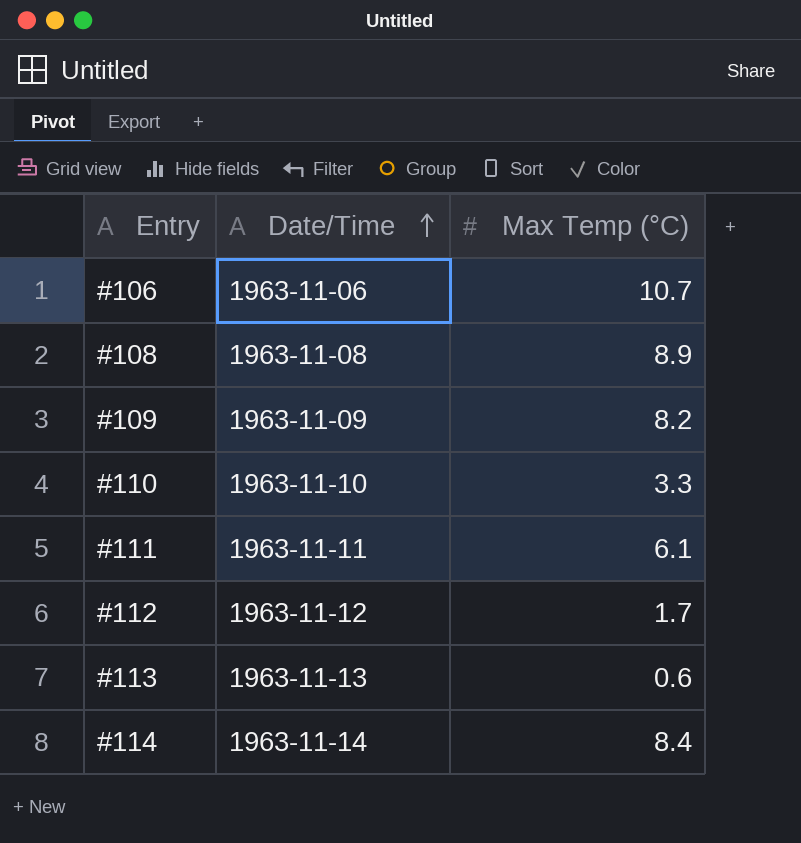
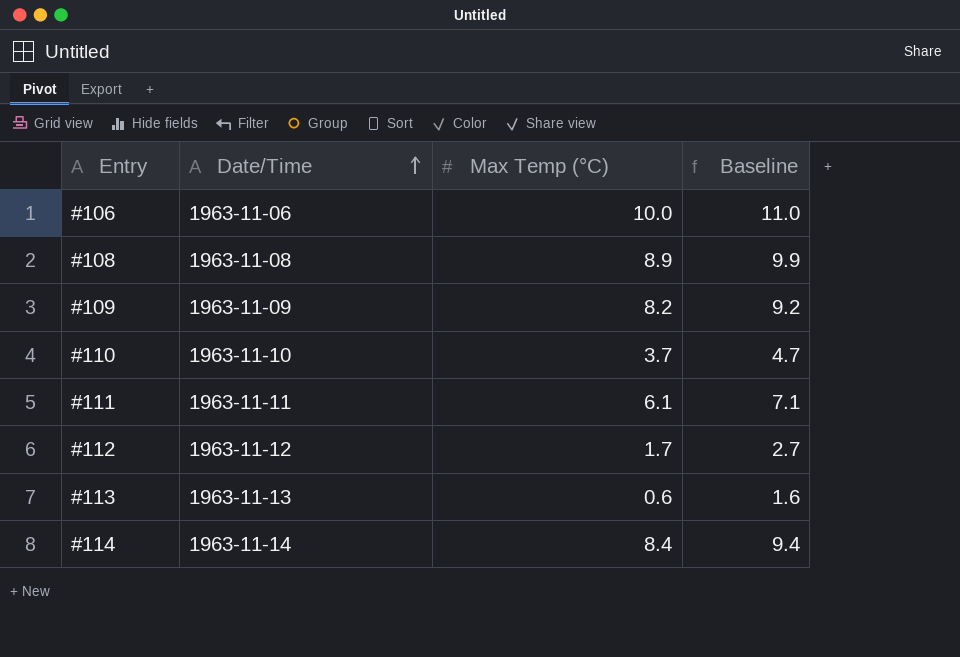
column Baseline | formula: none -> [Max Temp (°C)] + 1
#106 | Max Temp (°C): 10.7 -> 10.0
#110 | Max Temp (°C): 3.3 -> 3.7

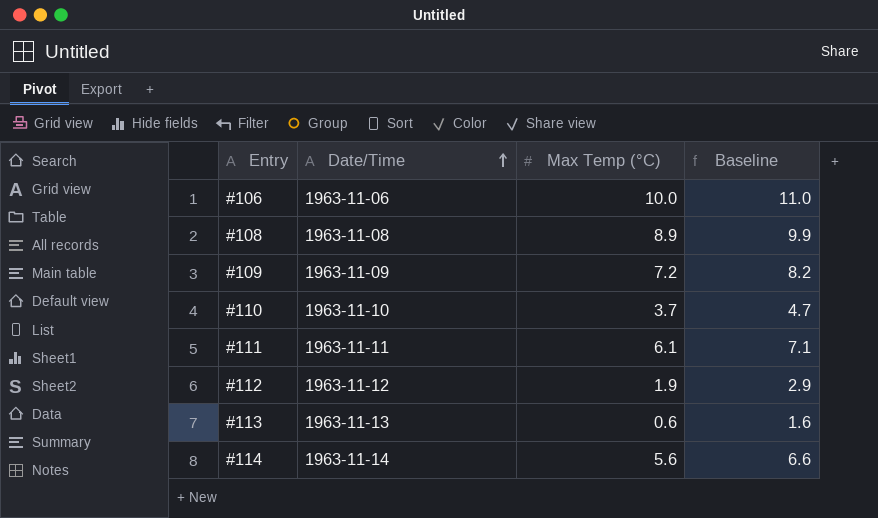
#109 | Max Temp (°C): 8.2 -> 7.2
#109 | Baseline: 9.2 -> 8.2
#112 | Max Temp (°C): 1.7 -> 1.9
#112 | Baseline: 2.7 -> 2.9
#114 | Max Temp (°C): 8.4 -> 5.6
#114 | Baseline: 9.4 -> 6.6

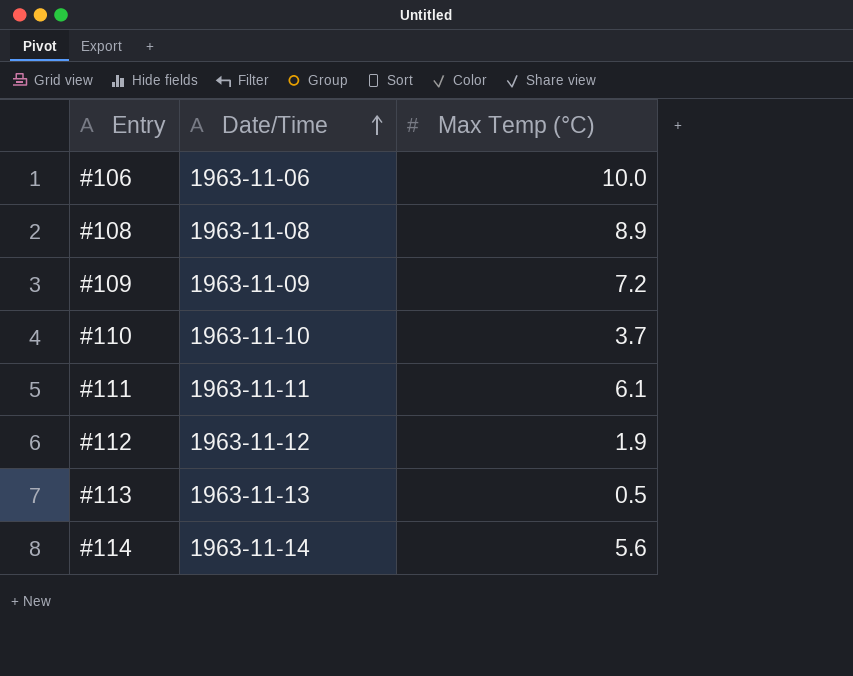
column Baseline | formula: [Max Temp (°C)] + 1 -> none
#113 | Max Temp (°C): 0.6 -> 0.5

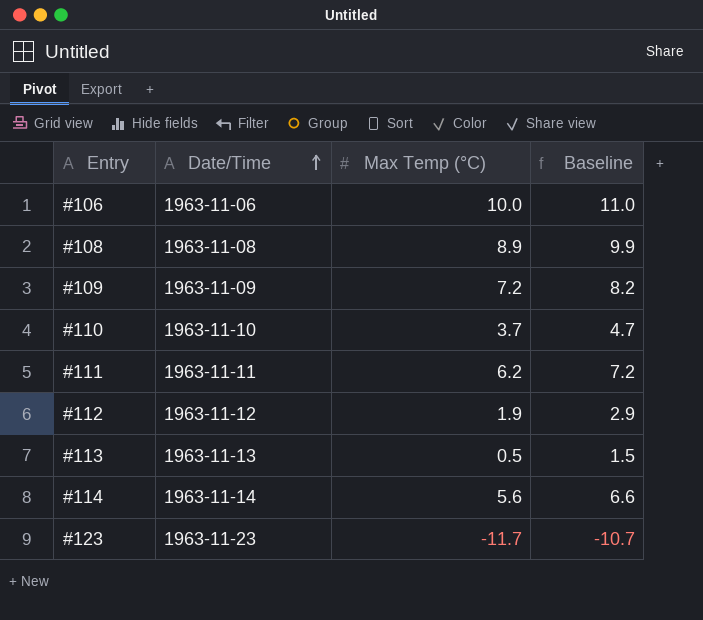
column Baseline | formula: none -> [Max Temp (°C)] + 1
#111 | Max Temp (°C): 6.1 -> 6.2
row #123: none -> 1963-11-23 | -11.7 | -10.7

